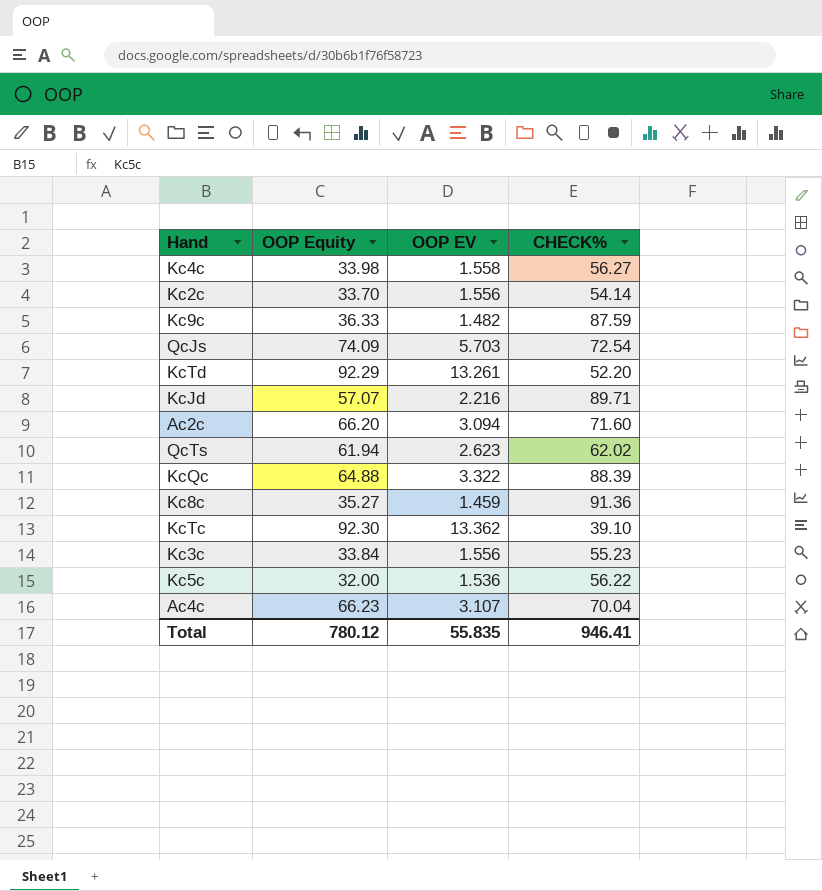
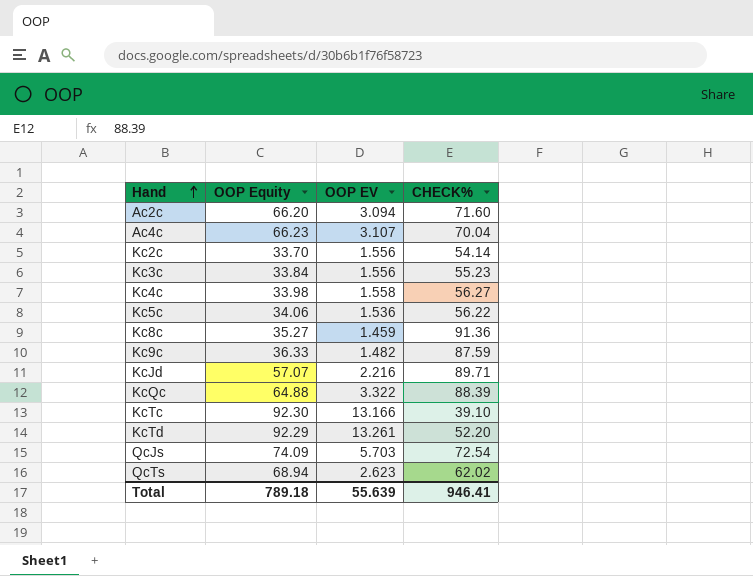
row order: none -> Hand ascending
Kc5c | OOP Equity: 32.00 -> 34.06
KcTc | OOP EV: 13.362 -> 13.166
QcTs | OOP Equity: 61.94 -> 68.94
Total | OOP Equity: 780.12 -> 789.18
Total | OOP EV: 55.835 -> 55.639

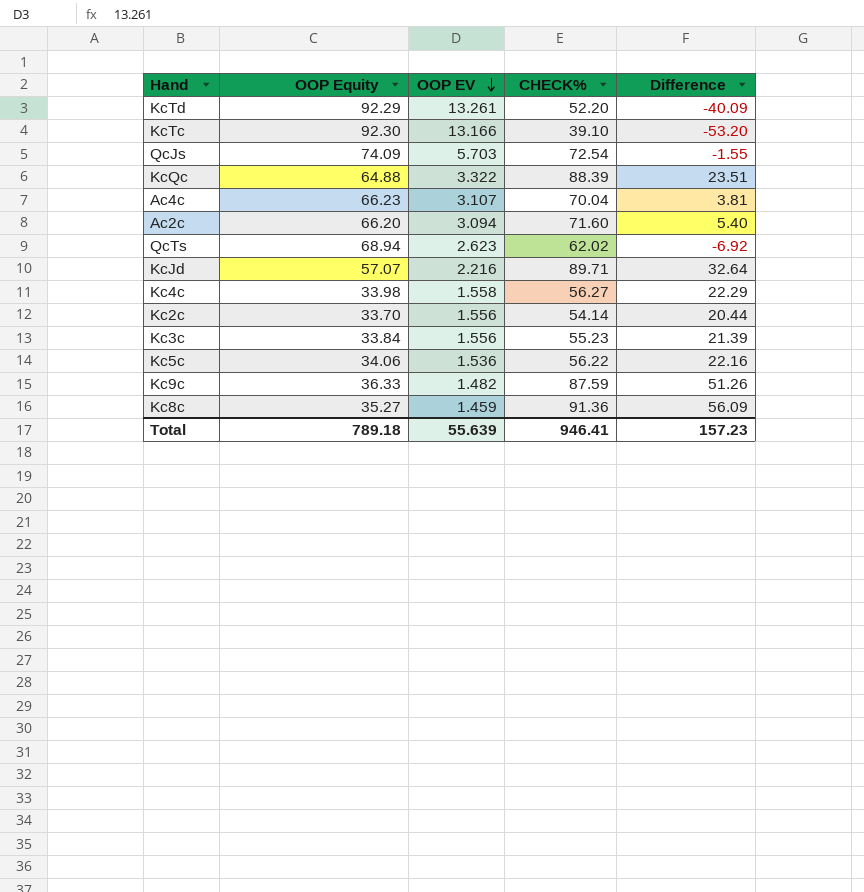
row order: Hand ascending -> OOP EV descending
column Difference | formula: none -> [CHECK%] - [OOP Equity]

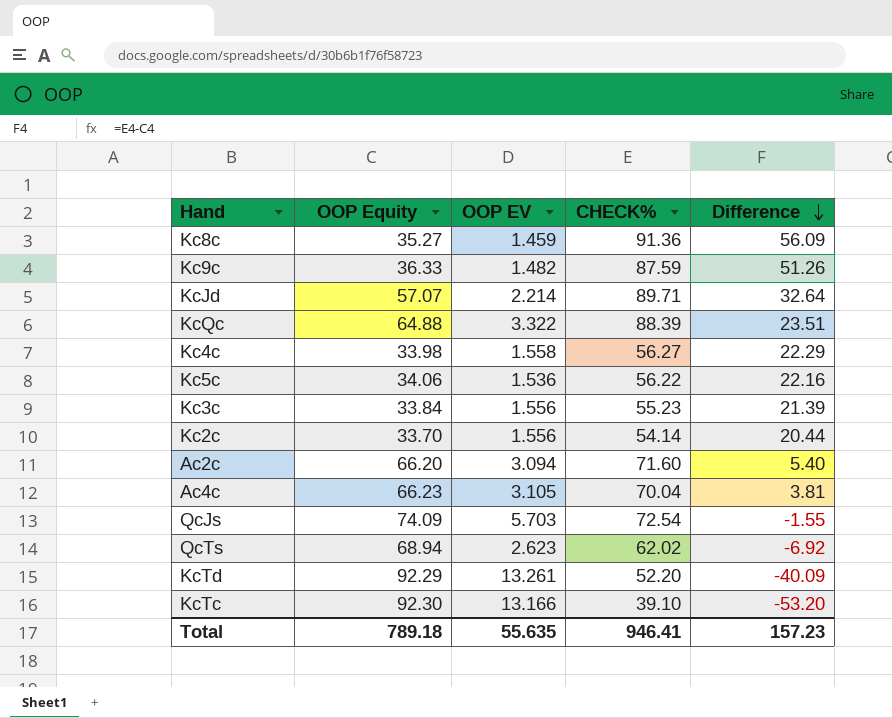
row order: OOP EV descending -> Difference descending
KcJd | OOP EV: 2.216 -> 2.214
Ac4c | OOP EV: 3.107 -> 3.105
Total | OOP EV: 55.639 -> 55.635

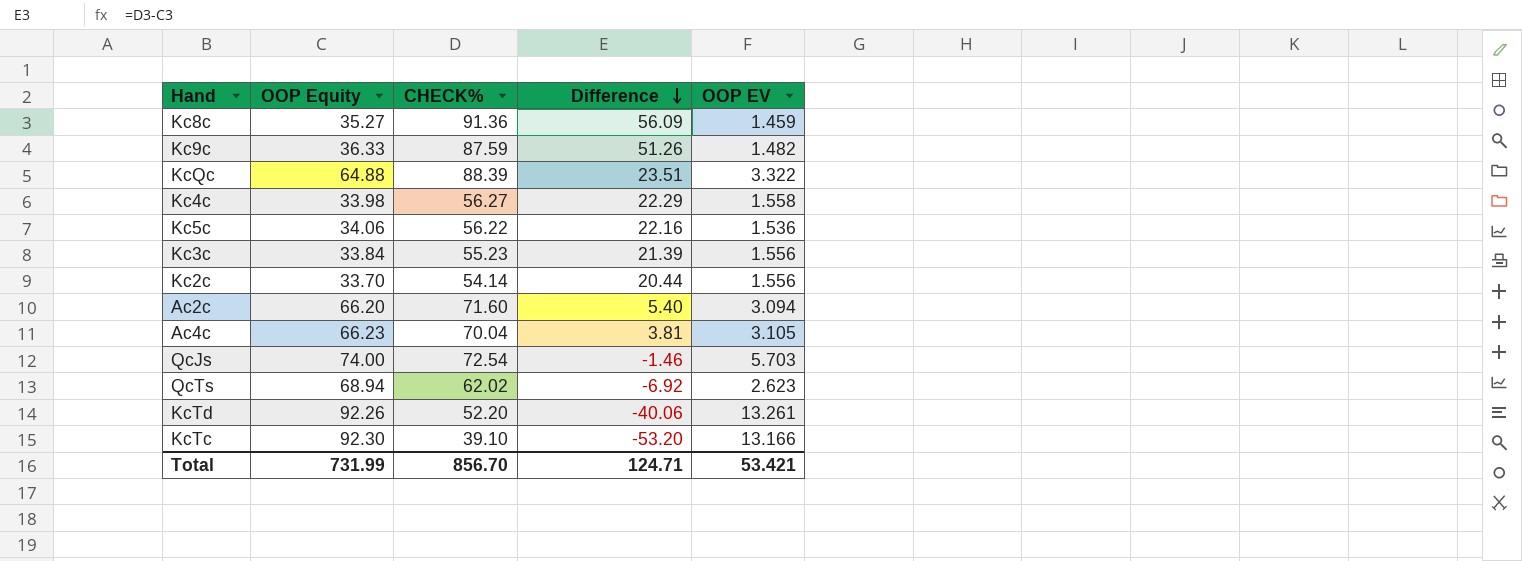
column OOP EV | position: 3 -> 5
row KcJd: 57.07 | 2.214 | 89.71 | 32.64 -> none
QcJs | OOP Equity: 74.09 -> 74.00
QcJs | Difference: -1.55 -> -1.46
KcTd | OOP Equity: 92.29 -> 92.26
KcTd | Difference: -40.09 -> -40.06
Total | OOP Equity: 789.18 -> 731.99
Total | CHECK%: 946.41 -> 856.70
Total | Difference: 157.23 -> 124.71
Total | OOP EV: 55.635 -> 53.421

